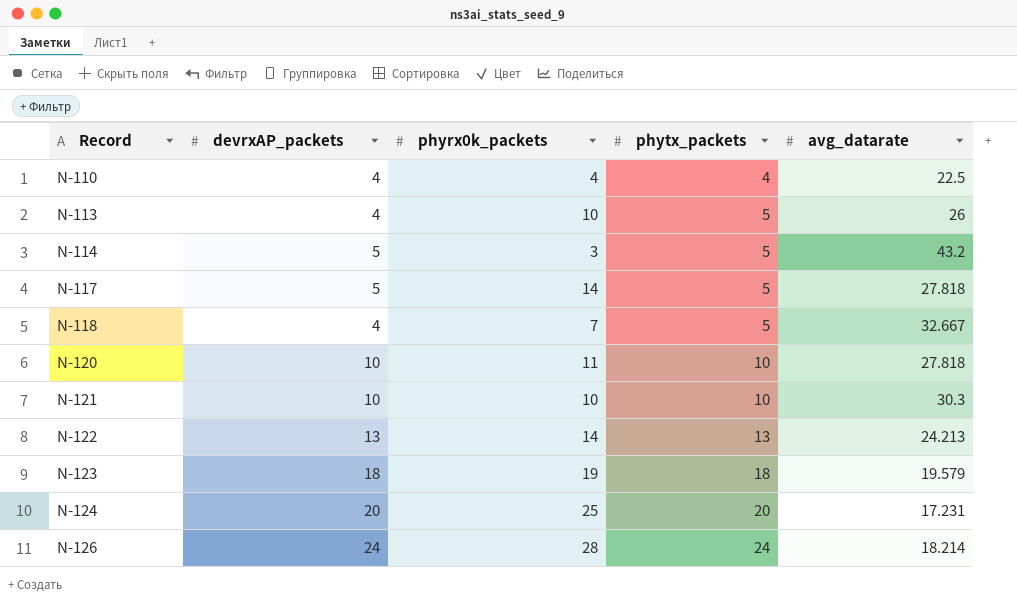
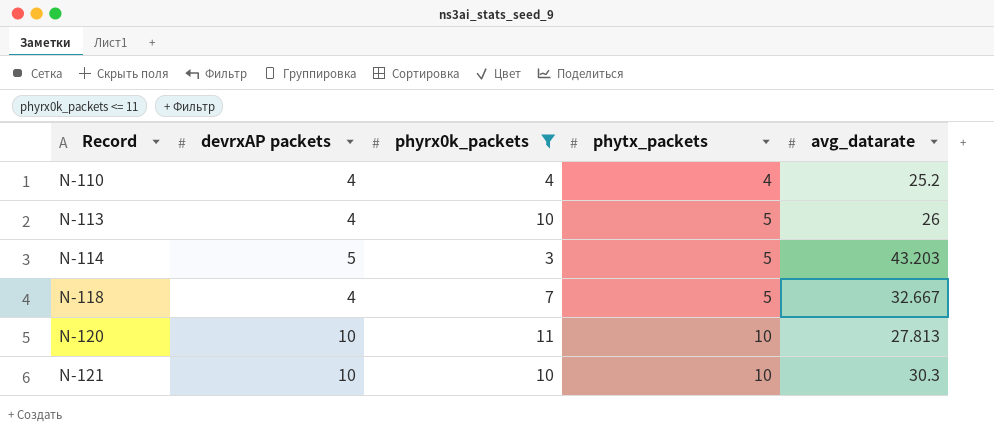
filter: none -> phyrx0k_packets <= 11
column name: devrxAP_packets -> devrxAP packets
N-110 | avg_datarate: 22.5 -> 25.2
N-114 | avg_datarate: 43.2 -> 43.203
N-120 | avg_datarate: 27.818 -> 27.813

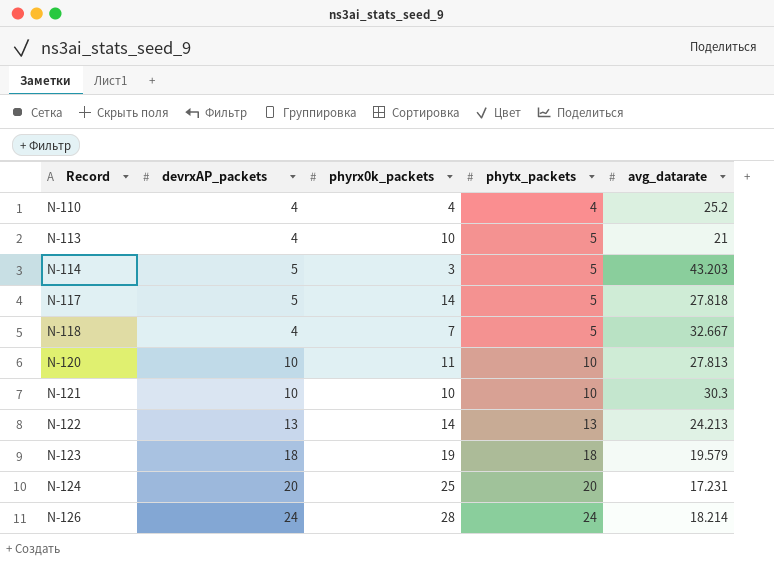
filter: phyrx0k_packets <= 11 -> none
column name: devrxAP packets -> devrxAP_packets
N-113 | avg_datarate: 26 -> 21

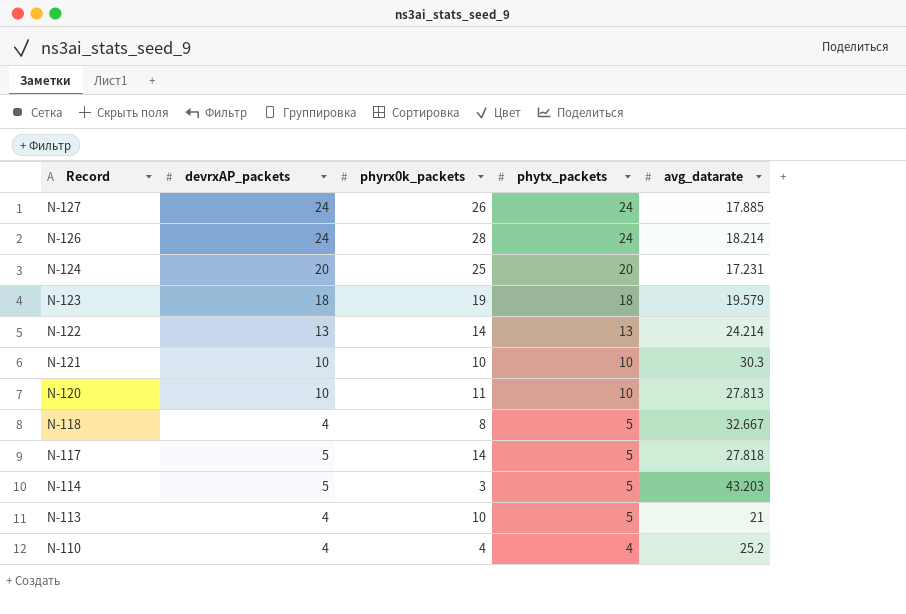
row order: Record ascending -> Record descending
row N-127: none -> 24 | 26 | 24 | 17.885
N-122 | avg_datarate: 24.213 -> 24.214
N-118 | phyrx0k_packets: 7 -> 8

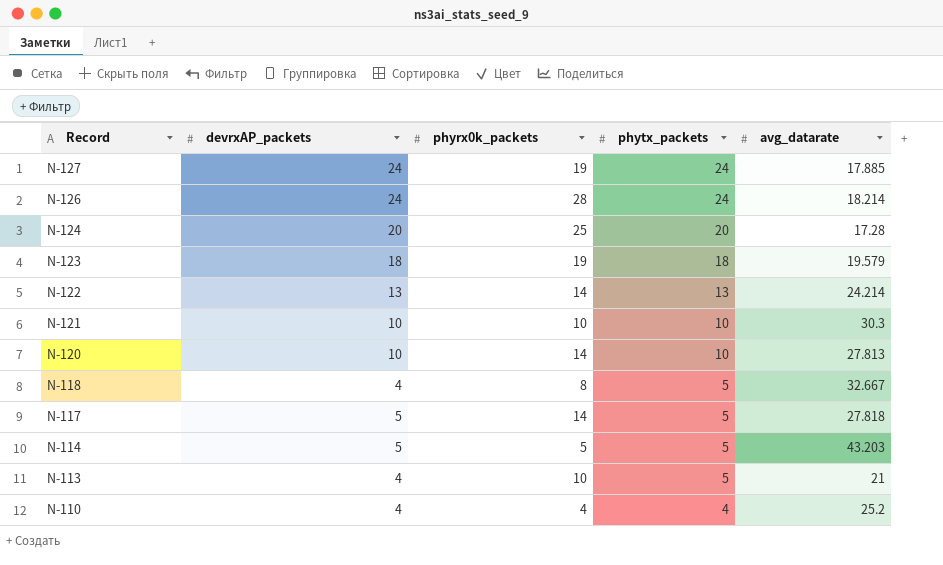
N-127 | phyrx0k_packets: 26 -> 19
N-124 | avg_datarate: 17.231 -> 17.28
N-120 | phyrx0k_packets: 11 -> 14
N-114 | phyrx0k_packets: 3 -> 5

